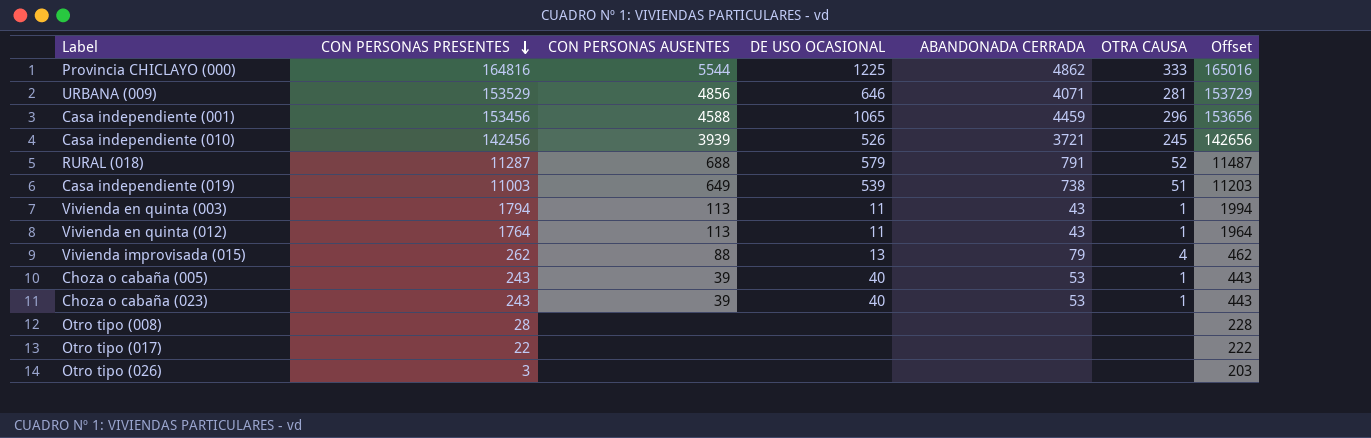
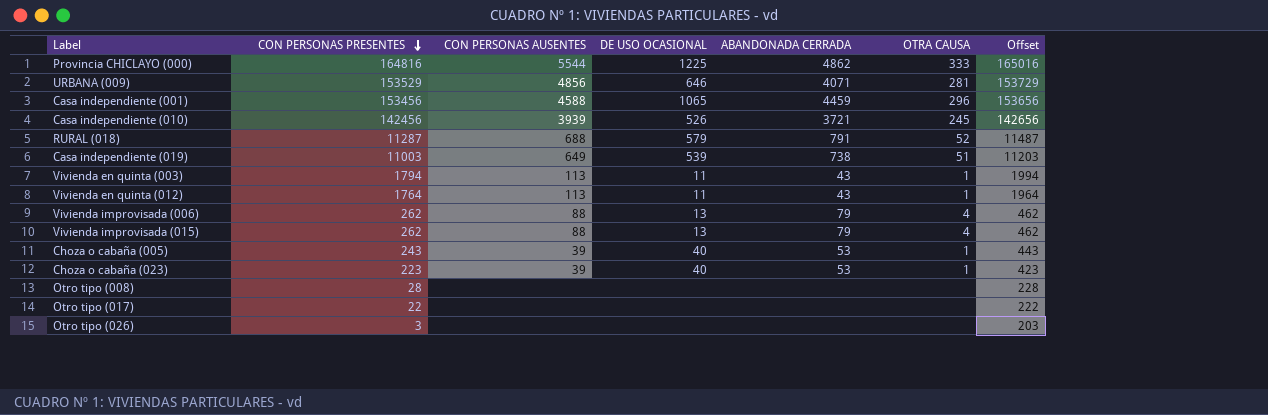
row Vivienda improvisada (006): none -> 262 | 88 | 13 | 79 | 4 | 462
Choza o cabaña (023) | CON PERSONAS PRESENTES: 243 -> 223
Choza o cabaña (023) | Offset: 443 -> 423

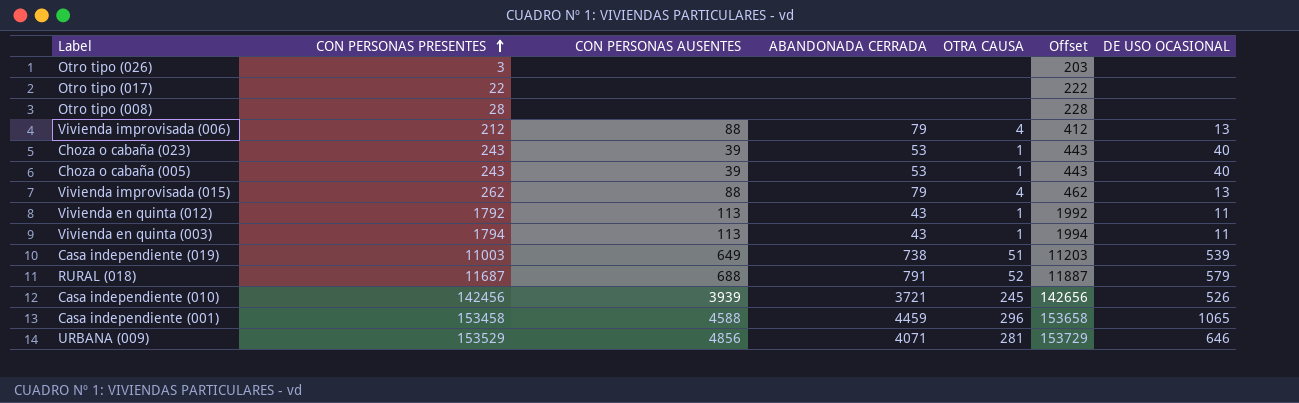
row order: CON PERSONAS PRESENTES descending -> CON PERSONAS PRESENTES ascending
column DE USO OCASIONAL | position: 4 -> 7
row Provincia CHICLAYO (000): 164816 | 5544 | 1225 | 4862 | 333 | 165016 -> none
Vivienda improvisada (006) | CON PERSONAS PRESENTES: 262 -> 212
Vivienda improvisada (006) | Offset: 462 -> 412
Choza o cabaña (023) | CON PERSONAS PRESENTES: 223 -> 243
Choza o cabaña (023) | Offset: 423 -> 443
Vivienda en quinta (012) | CON PERSONAS PRESENTES: 1764 -> 1792
Vivienda en quinta (012) | Offset: 1964 -> 1992
RURAL (018) | CON PERSONAS PRESENTES: 11287 -> 11687
RURAL (018) | Offset: 11487 -> 11887
Casa independiente (001) | CON PERSONAS PRESENTES: 153456 -> 153458
Casa independiente (001) | Offset: 153656 -> 153658

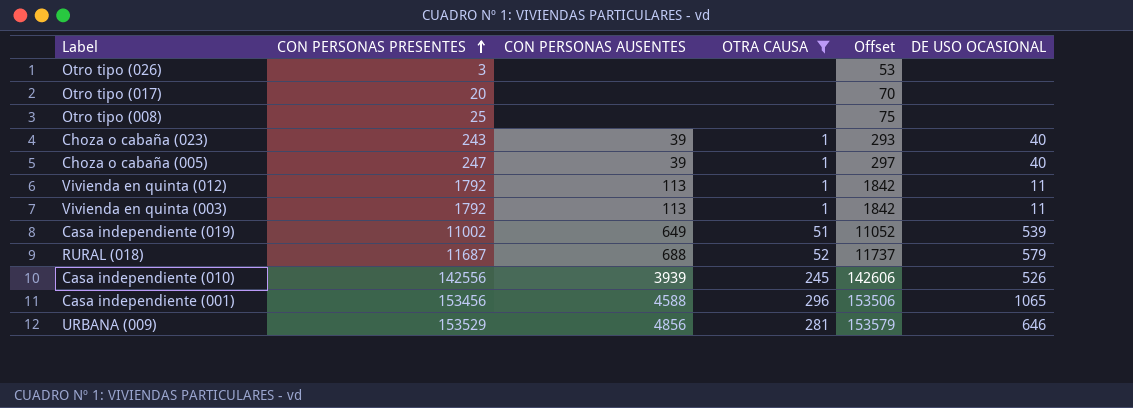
filter: none -> OTRA CAUSA != 4
column ABANDONADA CERRADA | position: 4 -> none
column Offset | formula: [CON PERSONAS PRESENTES] + 200 -> [CON PERSONAS PRESENTES] + 50
Otro tipo (017) | CON PERSONAS PRESENTES: 22 -> 20
Otro tipo (008) | CON PERSONAS PRESENTES: 28 -> 25
Choza o cabaña (005) | CON PERSONAS PRESENTES: 243 -> 247
Vivienda en quinta (003) | CON PERSONAS PRESENTES: 1794 -> 1792
Casa independiente (019) | CON PERSONAS PRESENTES: 11003 -> 11002
Casa independiente (010) | CON PERSONAS PRESENTES: 142456 -> 142556
Casa independiente (001) | CON PERSONAS PRESENTES: 153458 -> 153456

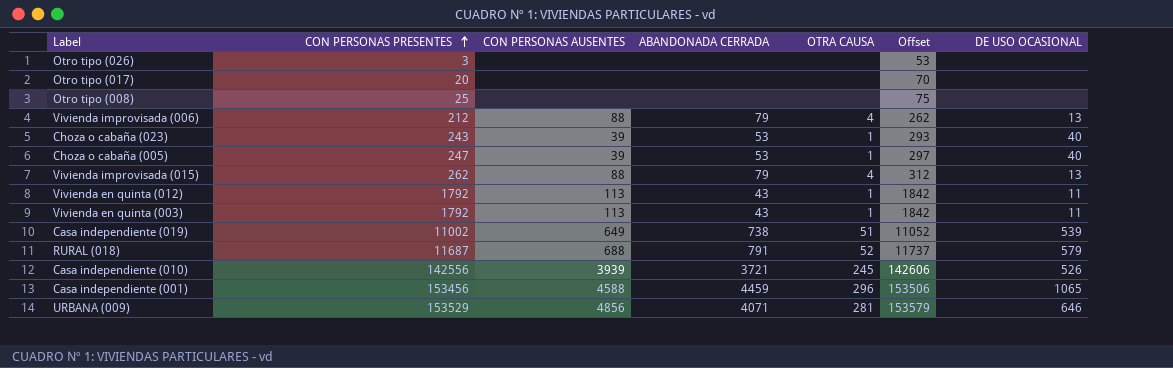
filter: OTRA CAUSA != 4 -> none
column ABANDONADA CERRADA | position: none -> 4

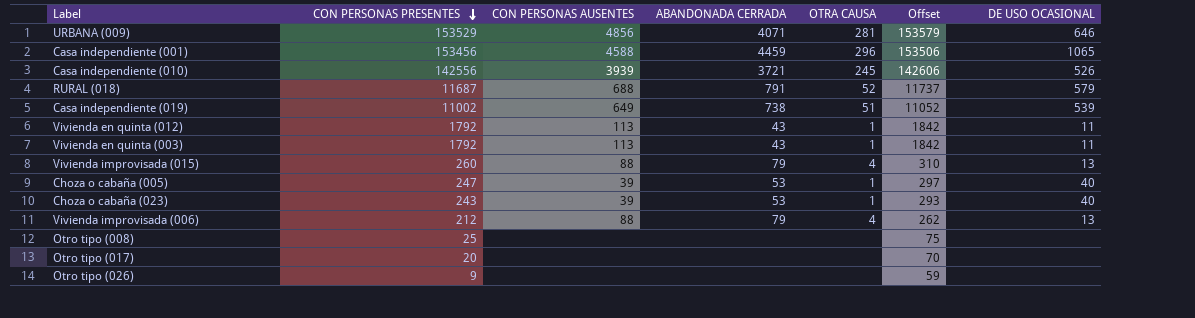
row order: CON PERSONAS PRESENTES ascending -> CON PERSONAS PRESENTES descending
Vivienda improvisada (015) | CON PERSONAS PRESENTES: 262 -> 260
Vivienda improvisada (015) | Offset: 312 -> 310
Otro tipo (026) | CON PERSONAS PRESENTES: 3 -> 9
Otro tipo (026) | Offset: 53 -> 59

